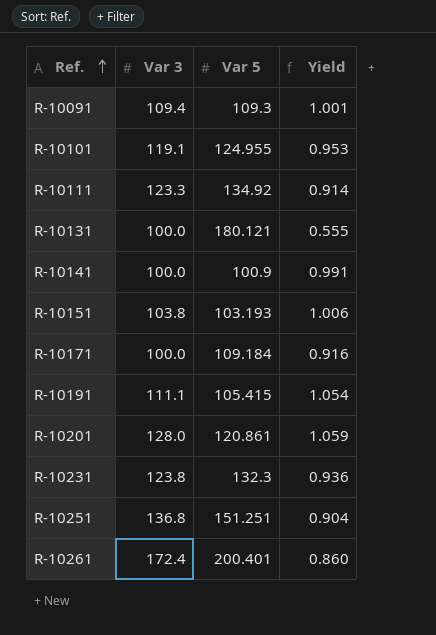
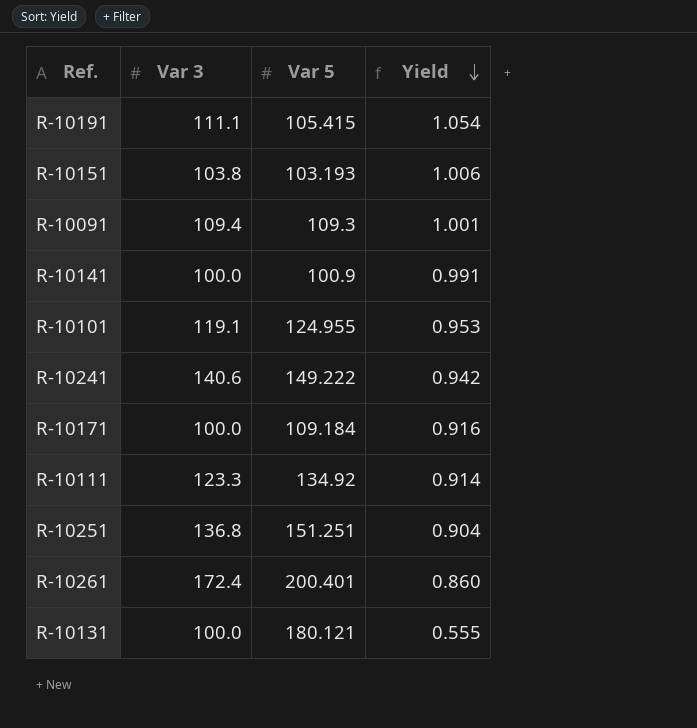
row order: Ref. ascending -> Yield descending
row R-10201: 128.0 | 120.861 | 1.059 -> none
row R-10231: 123.8 | 132.3 | 0.936 -> none
row R-10241: none -> 140.6 | 149.222 | 0.942

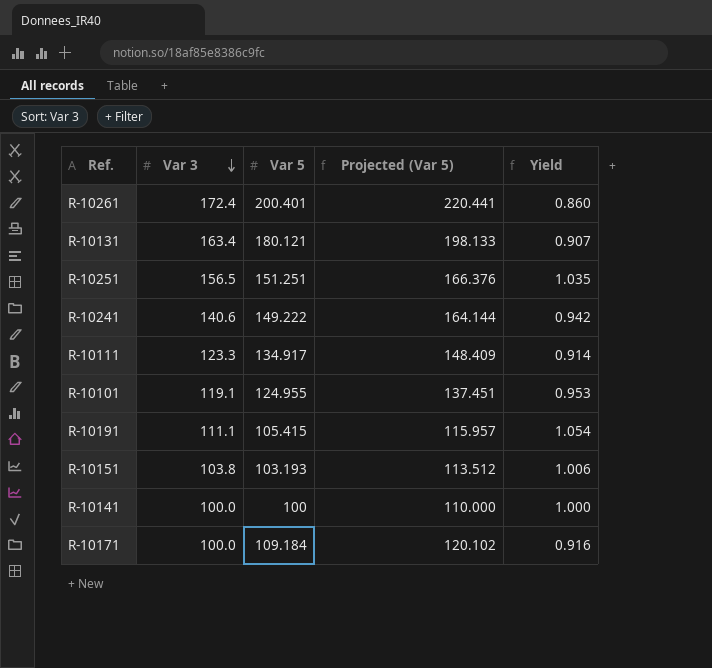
row order: Yield descending -> Var 3 descending
column Projected (Var 5) | formula: none -> [Var 5] * 1.1
row R-10091: 109.4 | 109.3 | 1.001 -> none
R-10131 | Var 3: 100.0 -> 163.4
R-10131 | Yield: 0.555 -> 0.907
R-10251 | Var 3: 136.8 -> 156.5
R-10251 | Yield: 0.904 -> 1.035
R-10111 | Var 5: 134.92 -> 134.917
R-10141 | Var 5: 100.9 -> 100
R-10141 | Yield: 0.991 -> 1.000

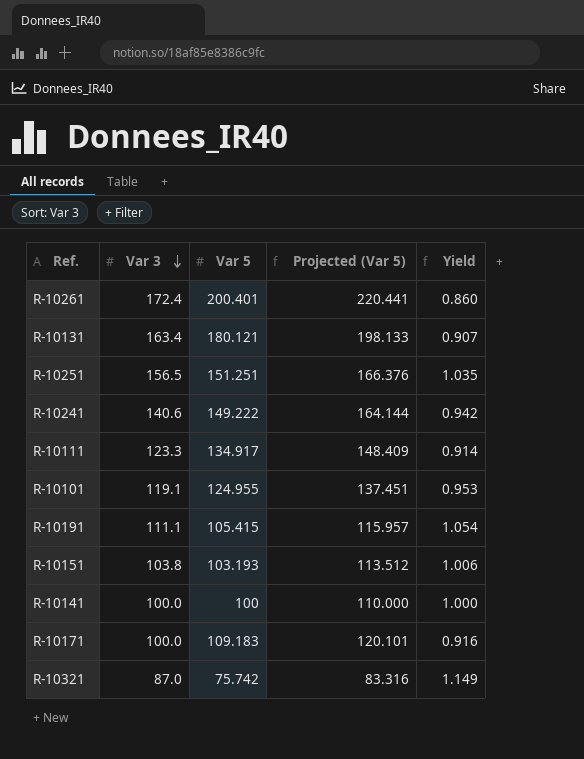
R-10171 | Var 5: 109.184 -> 109.183
R-10171 | Projected (Var 5): 120.102 -> 120.101
row R-10321: none -> 87.0 | 75.742 | 83.316 | 1.149

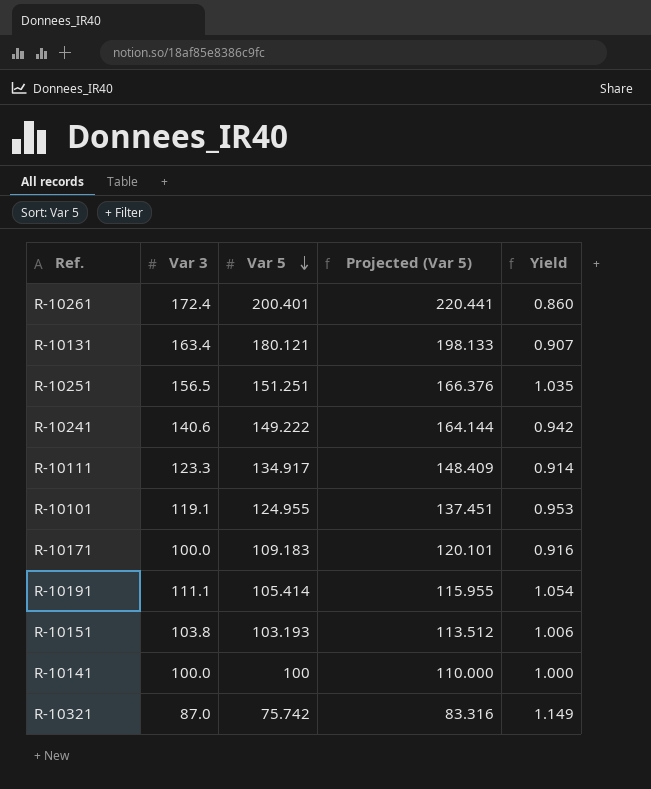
row order: Var 3 descending -> Var 5 descending
R-10191 | Var 5: 105.415 -> 105.414
R-10191 | Projected (Var 5): 115.957 -> 115.955

